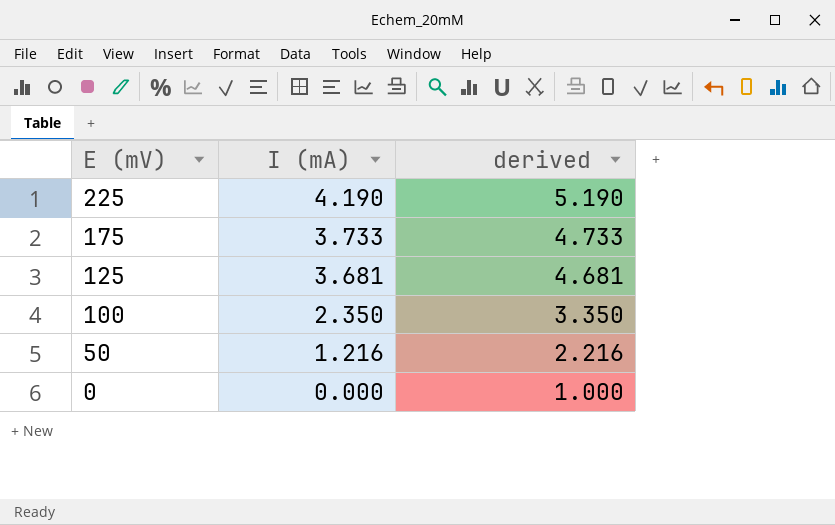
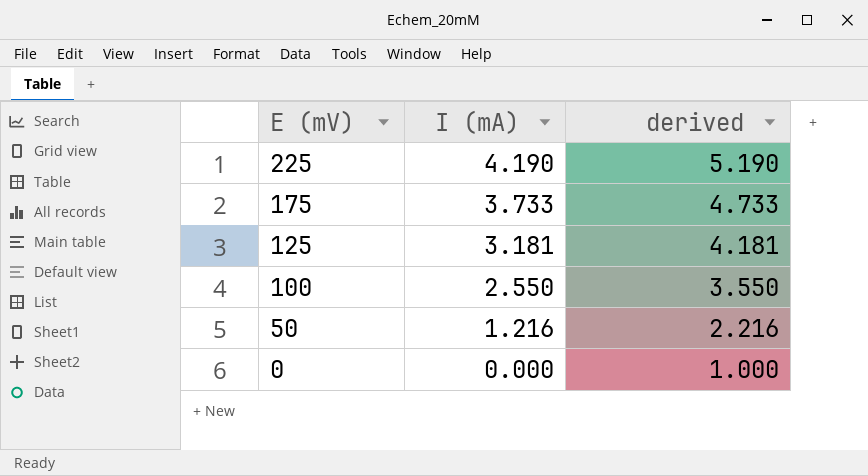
125 | I (mA): 3.681 -> 3.181
125 | derived: 4.681 -> 4.181
100 | I (mA): 2.350 -> 2.550
100 | derived: 3.350 -> 3.550

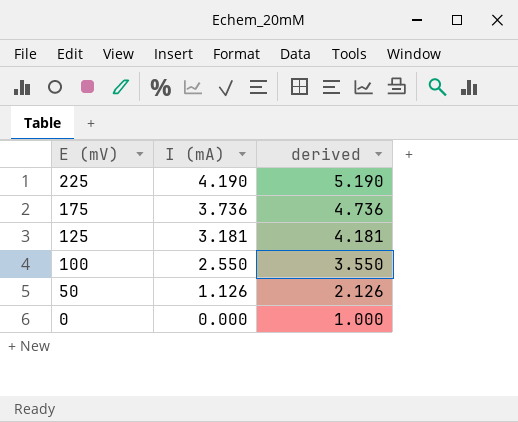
175 | I (mA): 3.733 -> 3.736
175 | derived: 4.733 -> 4.736
50 | I (mA): 1.216 -> 1.126
50 | derived: 2.216 -> 2.126

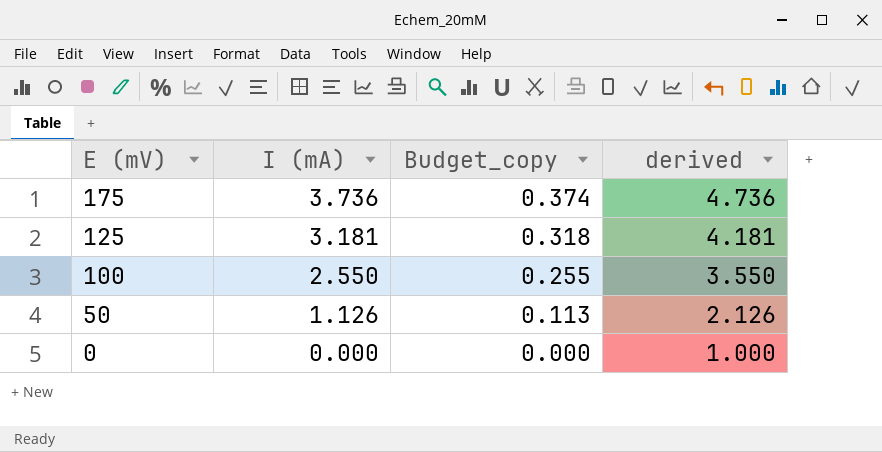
column Budget_copy | formula: none -> [I (mA)] * 0.1
row 225: 4.190 | 5.190 -> none

